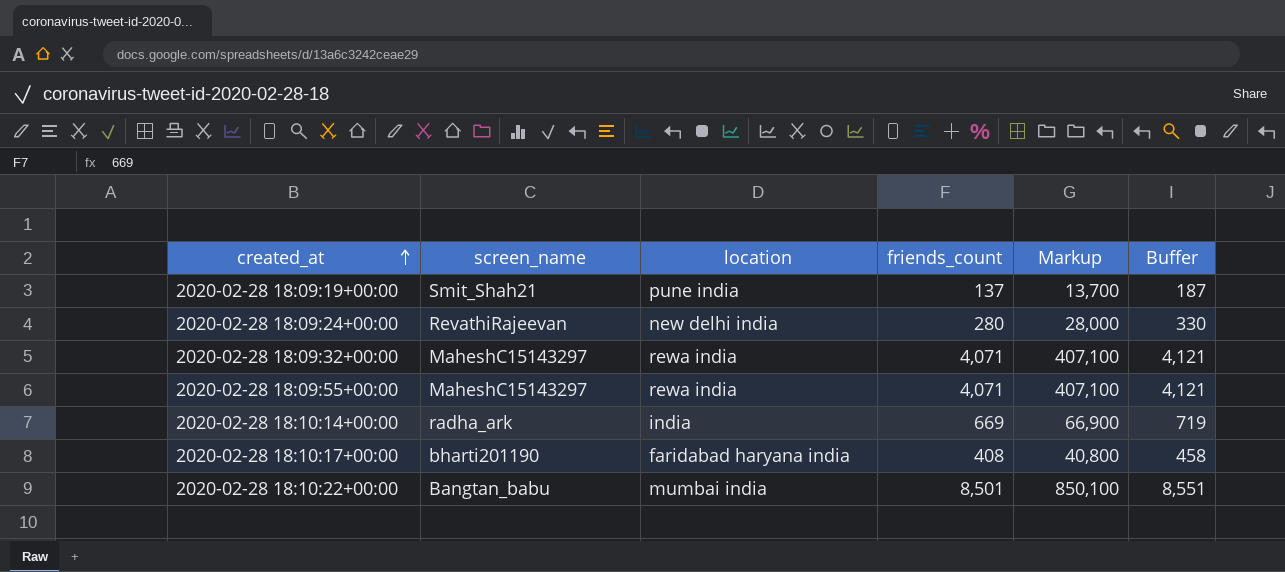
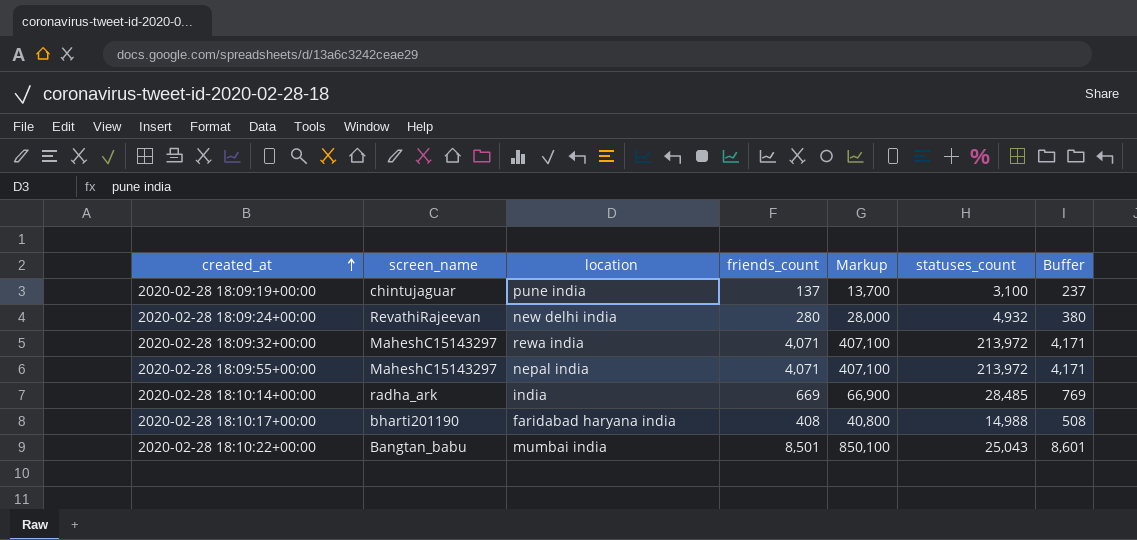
column statuses_count | position: none -> 6
column Buffer | formula: [friends_count] + 50 -> [friends_count] + 100
2020-02-28 18:09:19+00:00 | screen_name: Smit_Shah21 -> chintujaguar
2020-02-28 18:09:55+00:00 | location: rewa india -> nepal india

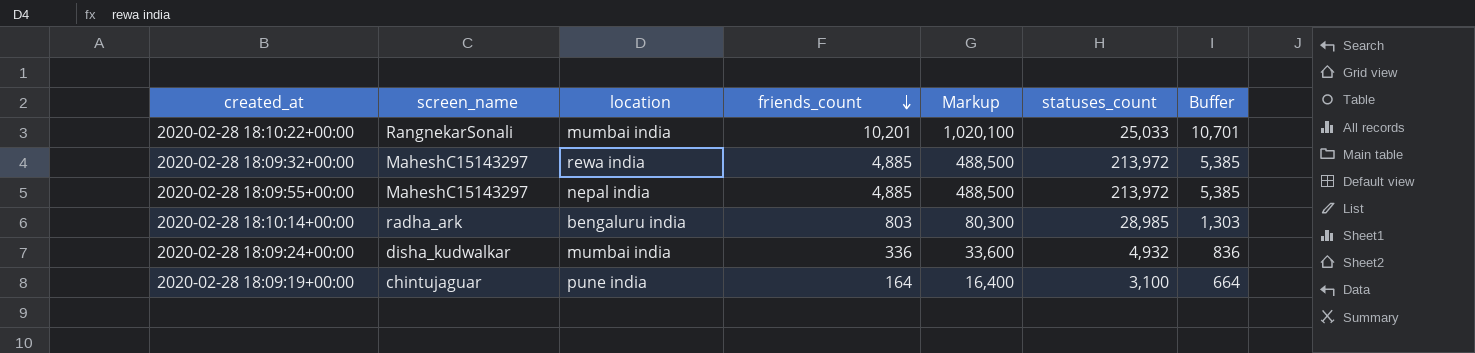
row order: created_at ascending -> friends_count descending
column Buffer | formula: [friends_count] + 100 -> [friends_count] + 500
row 2020-02-28 18:10:17+00:00: bharti201190 | faridabad haryana india | 408 | 40,800 | 14,988 | 508 -> none
2020-02-28 18:10:22+00:00 | screen_name: Bangtan_babu -> RangnekarSonali
2020-02-28 18:10:22+00:00 | friends_count: 8,501 -> 10,201
2020-02-28 18:10:22+00:00 | Markup: 850,100 -> 1,020,100
2020-02-28 18:10:22+00:00 | statuses_count: 25,043 -> 25,033
2020-02-28 18:09:32+00:00 | friends_count: 4,071 -> 4,885
2020-02-28 18:09:32+00:00 | Markup: 407,100 -> 488,500
2020-02-28 18:09:55+00:00 | friends_count: 4,071 -> 4,885
2020-02-28 18:09:55+00:00 | Markup: 407,100 -> 488,500
2020-02-28 18:10:14+00:00 | location: india -> bengaluru india
2020-02-28 18:10:14+00:00 | friends_count: 669 -> 803
2020-02-28 18:10:14+00:00 | Markup: 66,900 -> 80,300
2020-02-28 18:10:14+00:00 | statuses_count: 28,485 -> 28,985
2020-02-28 18:09:24+00:00 | screen_name: RevathiRajeevan -> disha_kudwalkar
2020-02-28 18:09:24+00:00 | location: new delhi india -> mumbai india
2020-02-28 18:09:24+00:00 | friends_count: 280 -> 336
2020-02-28 18:09:24+00:00 | Markup: 28,000 -> 33,600
2020-02-28 18:09:19+00:00 | friends_count: 137 -> 164
2020-02-28 18:09:19+00:00 | Markup: 13,700 -> 16,400

